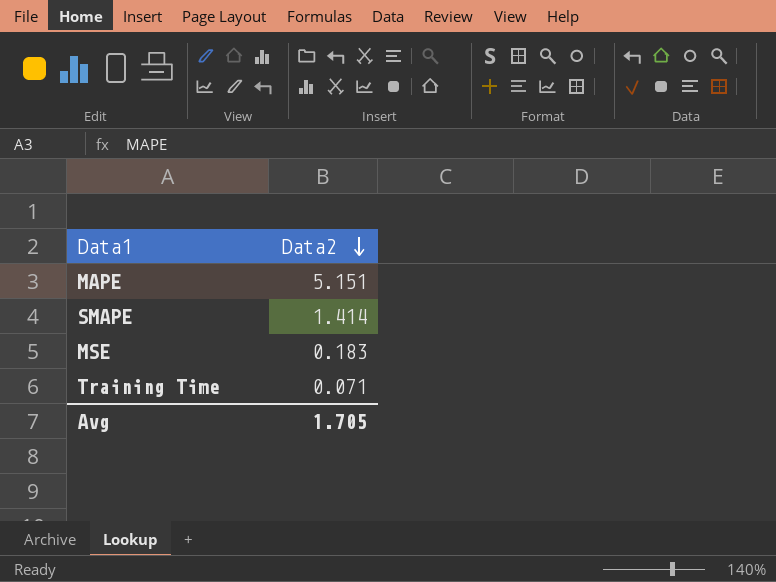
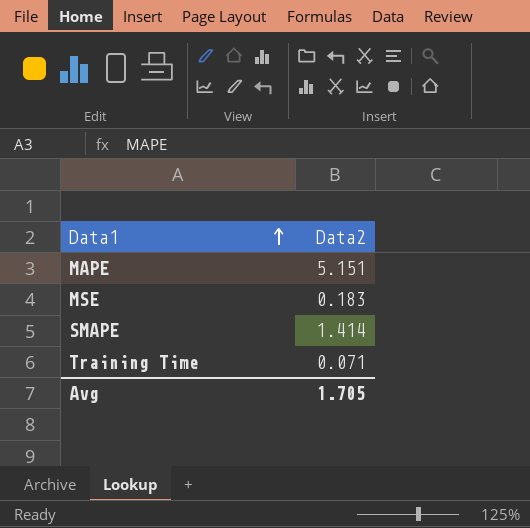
row order: Data2 descending -> Data1 ascending

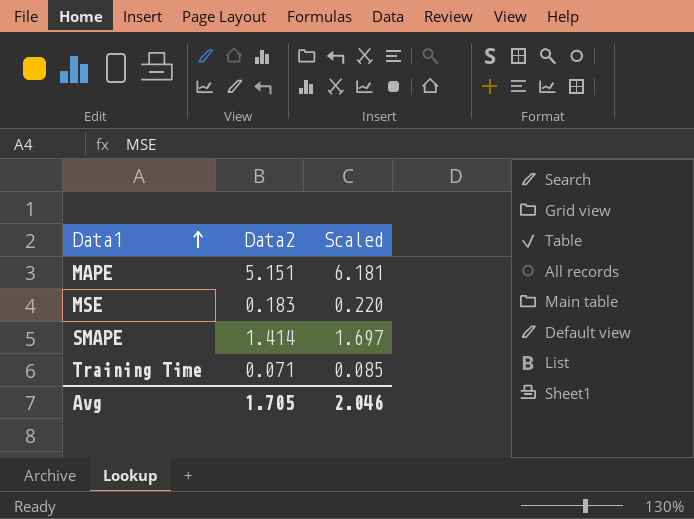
column Scaled | formula: none -> [Data2] * 1.2

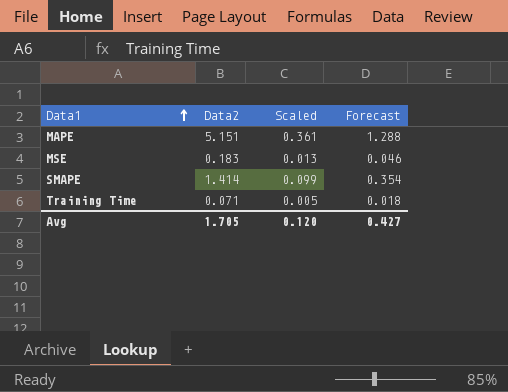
column Scaled | formula: [Data2] * 1.2 -> [Data2] * 0.07
column Forecast | formula: none -> [Data2] * 0.25
Avg | Scaled: 2.046 -> 0.120

